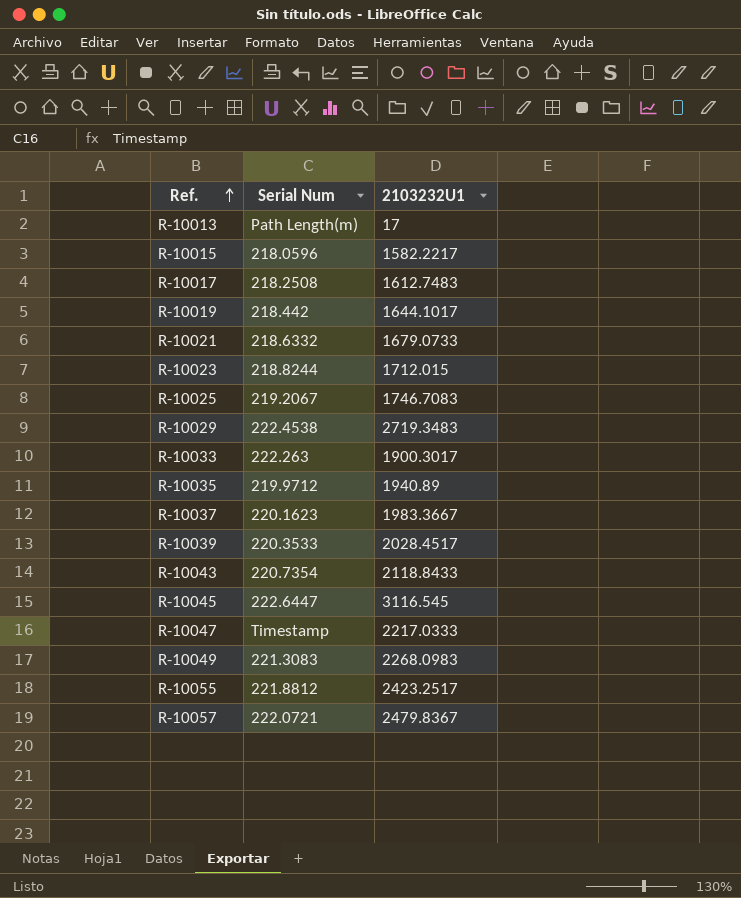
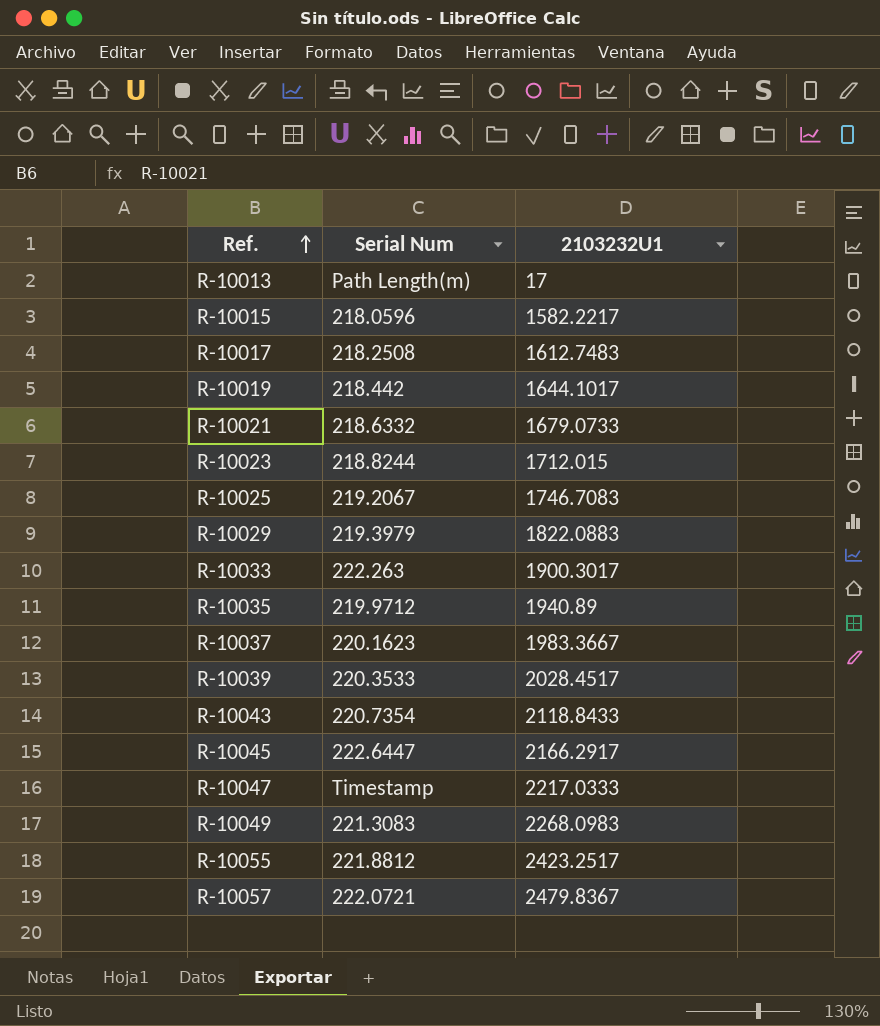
R-10029 | Serial Num: 222.4538 -> 219.3979
R-10029 | 2103232U1: 2719.3483 -> 1822.0883
R-10045 | 2103232U1: 3116.545 -> 2166.2917

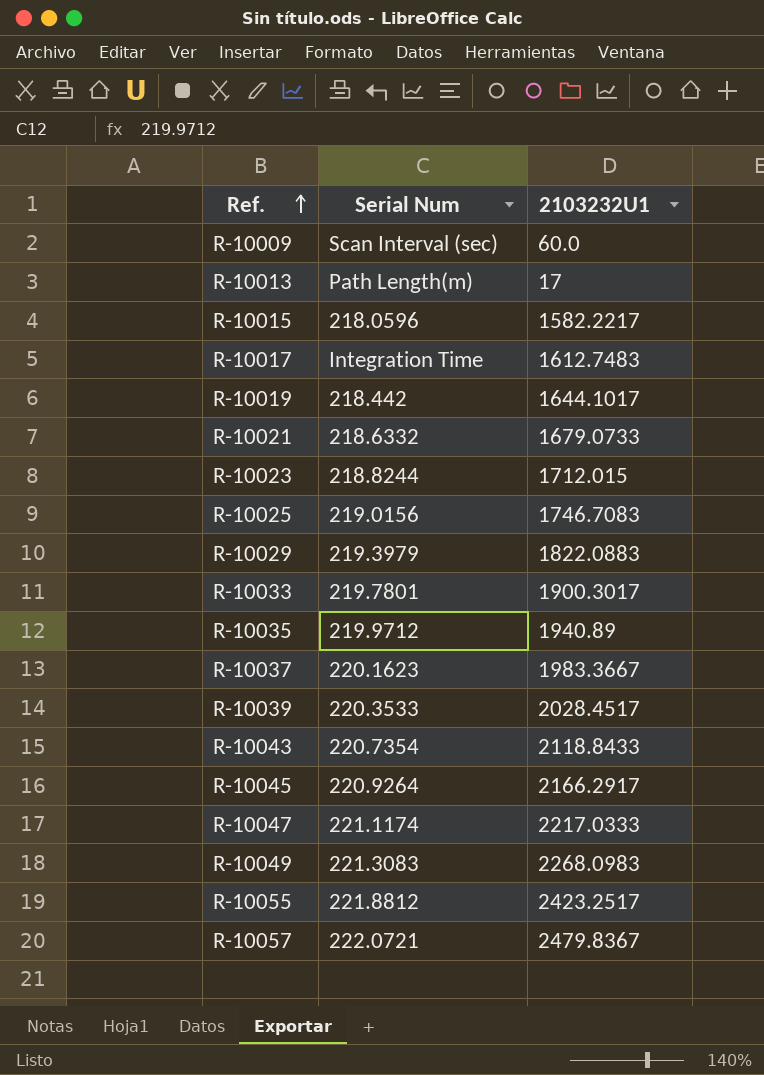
row R-10009: none -> Scan Interval (sec) | 60.0
R-10017 | Serial Num: 218.2508 -> Integration Time
R-10025 | Serial Num: 219.2067 -> 219.0156
R-10033 | Serial Num: 222.263 -> 219.7801
R-10045 | Serial Num: 222.6447 -> 220.9264
R-10047 | Serial Num: Timestamp -> 221.1174

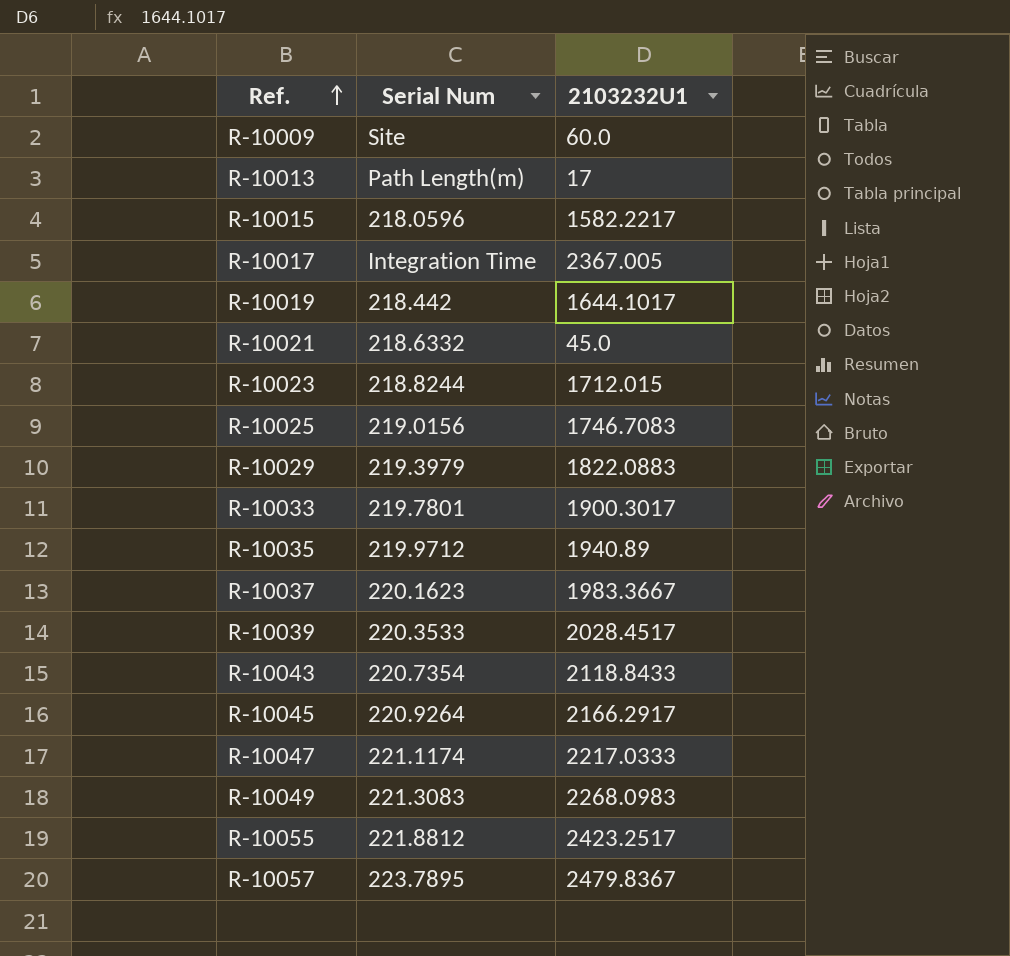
R-10009 | Serial Num: Scan Interval (sec) -> Site
R-10017 | 2103232U1: 1612.7483 -> 2367.005
R-10021 | 2103232U1: 1679.0733 -> 45.0
R-10057 | Serial Num: 222.0721 -> 223.7895

